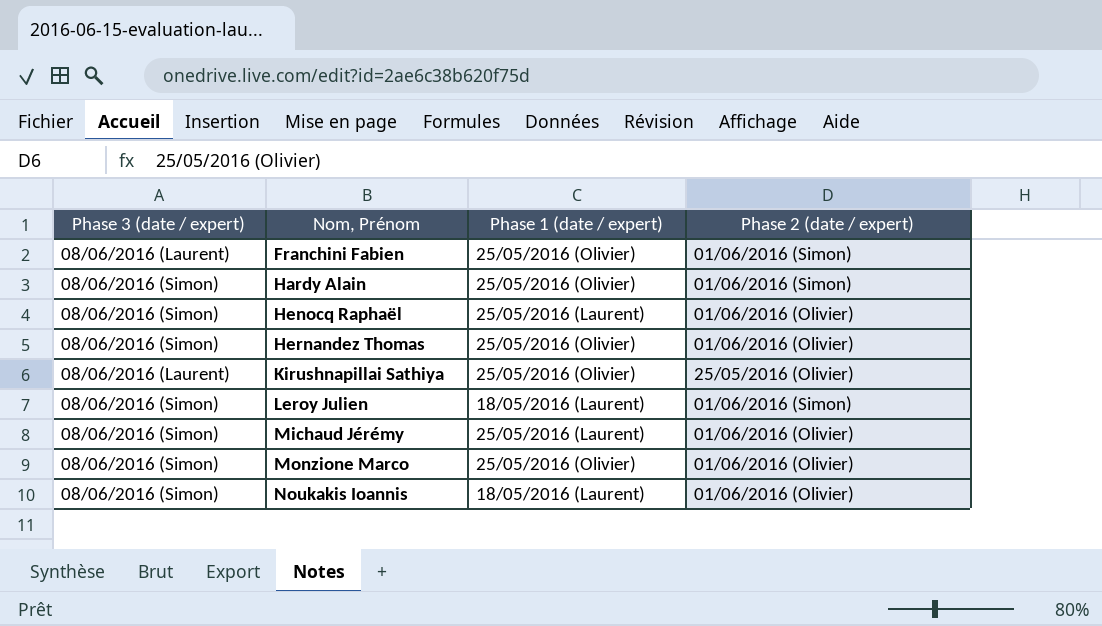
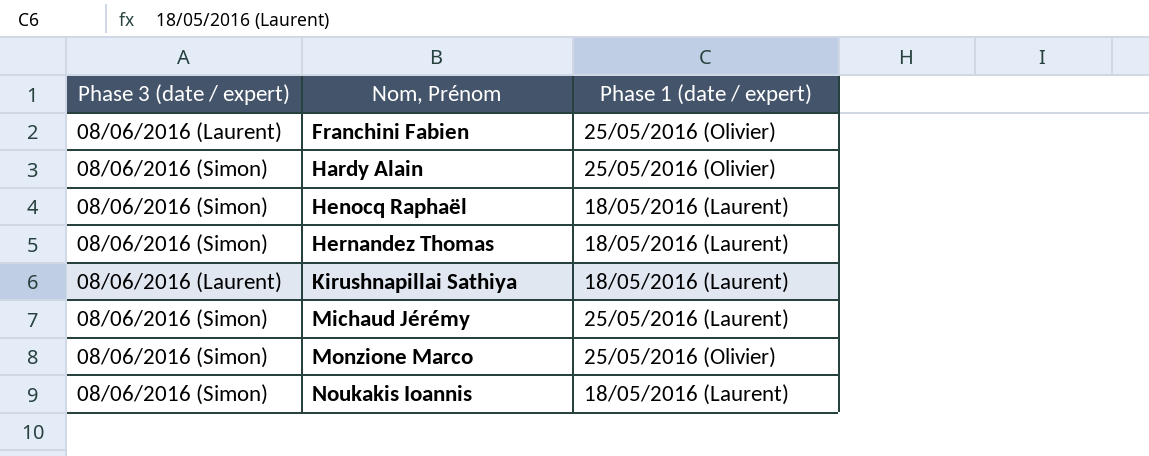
column Phase 2 (date / expert) | position: 4 -> none
row Leroy Julien: 08/06/2016 (Simon) | 18/05/2016 (Laurent) | 01/06/2016 (Simon) -> none
Henocq Raphaël | Phase 1 (date / expert): 25/05/2016 (Laurent) -> 18/05/2016 (Laurent)
Hernandez Thomas | Phase 1 (date / expert): 25/05/2016 (Olivier) -> 18/05/2016 (Laurent)
Kirushnapillai Sathiya | Phase 1 (date / expert): 25/05/2016 (Olivier) -> 18/05/2016 (Laurent)

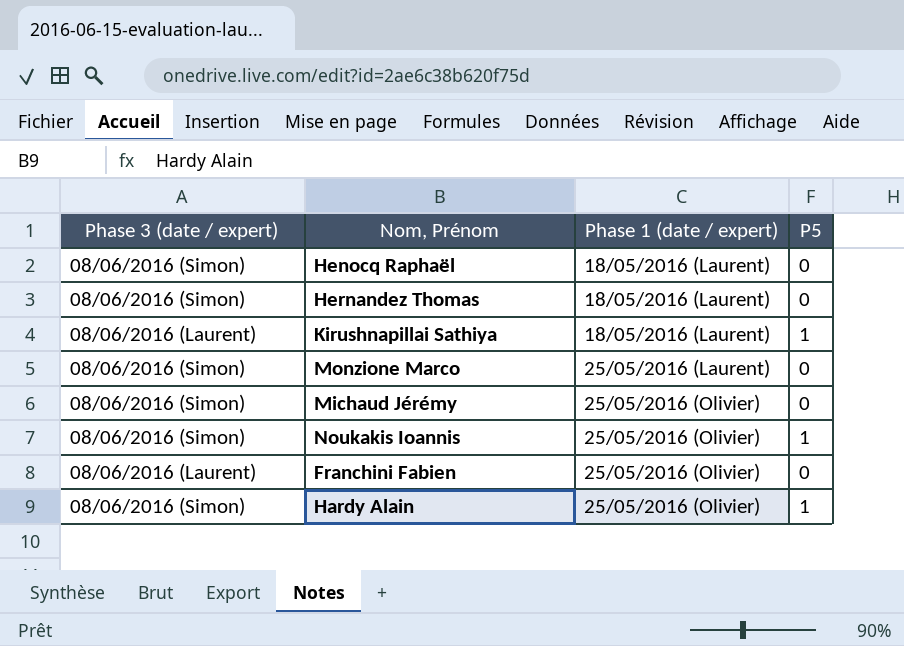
row order: Nom, Prénom ascending -> Phase 1 (date / expert) ascending
column P5 | position: none -> 4
Monzione Marco | Phase 1 (date / expert): 25/05/2016 (Olivier) -> 25/05/2016 (Laurent)
Michaud Jérémy | Phase 1 (date / expert): 25/05/2016 (Laurent) -> 25/05/2016 (Olivier)
Noukakis Ioannis | Phase 1 (date / expert): 18/05/2016 (Laurent) -> 25/05/2016 (Olivier)

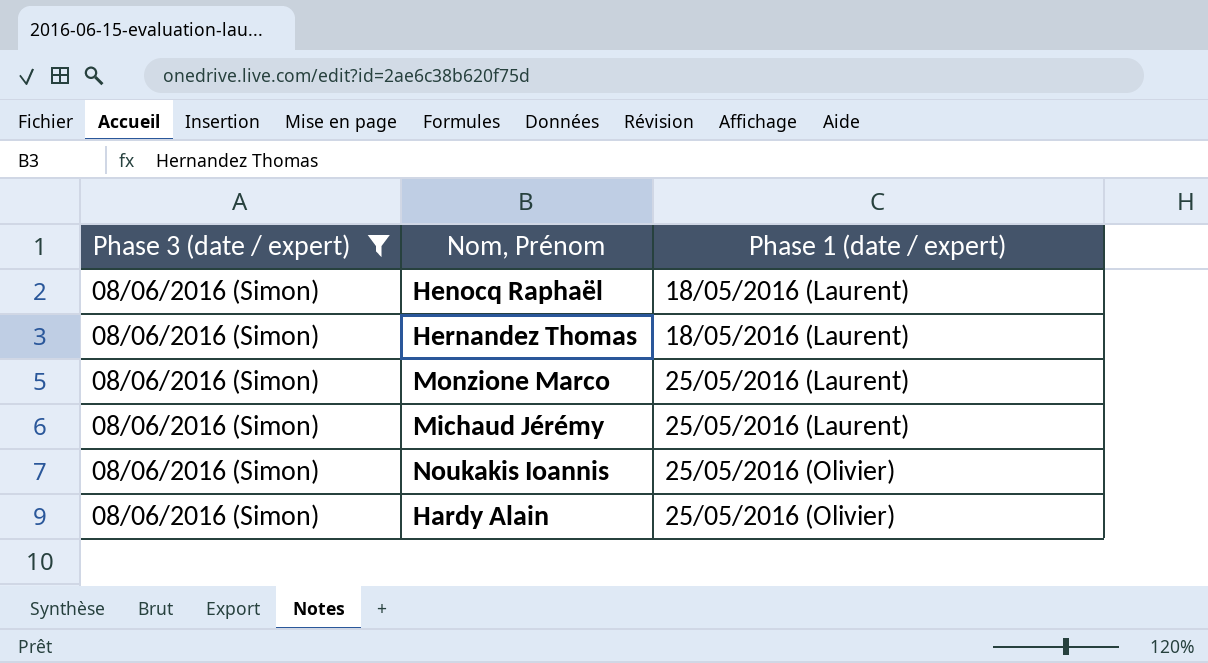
filter: none -> Phase 3 (date / expert) = 08/06/2016 (Simon)
column P5 | position: 4 -> none
Michaud Jérémy | Phase 1 (date / expert): 25/05/2016 (Olivier) -> 25/05/2016 (Laurent)

